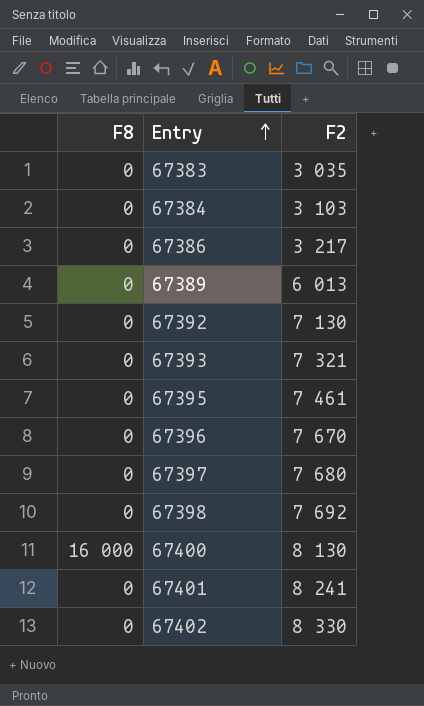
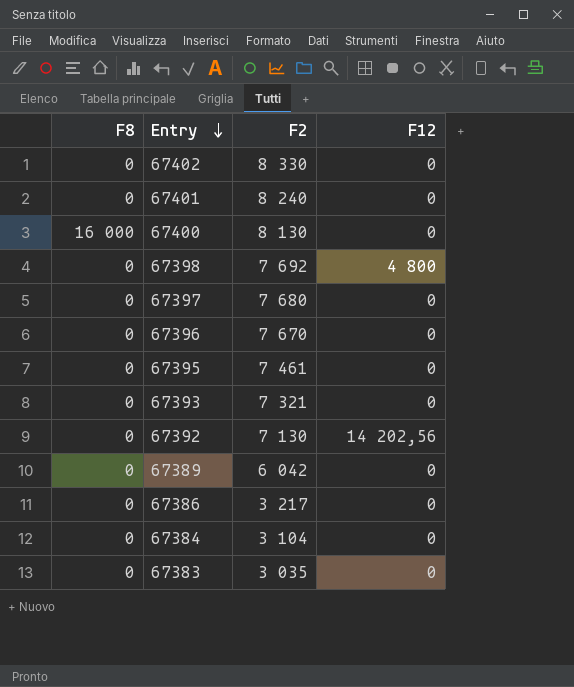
row order: Entry ascending -> Entry descending
column F12 | position: none -> 4
67401 | F2: 8 241 -> 8 240
67389 | F2: 6 013 -> 6 042
67384 | F2: 3 103 -> 3 104

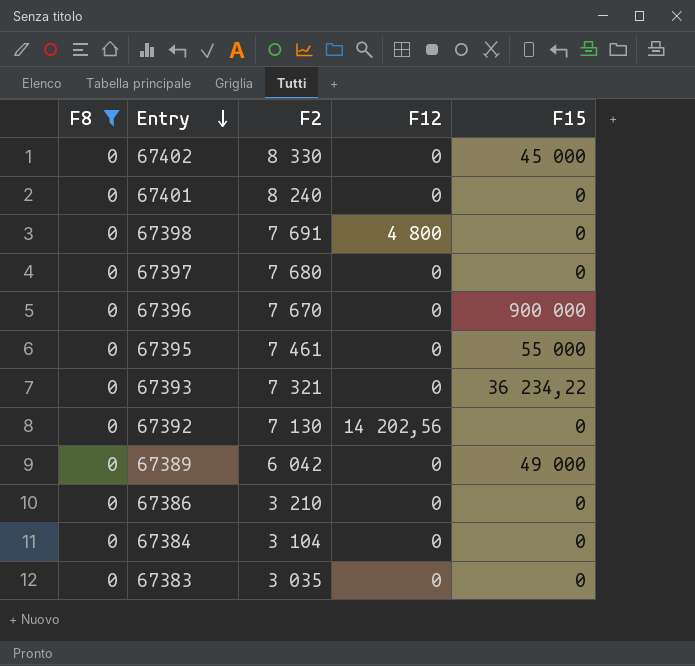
filter: none -> F8 = 0
column F15 | position: none -> 5
67398 | F2: 7 692 -> 7 691
67386 | F2: 3 217 -> 3 210

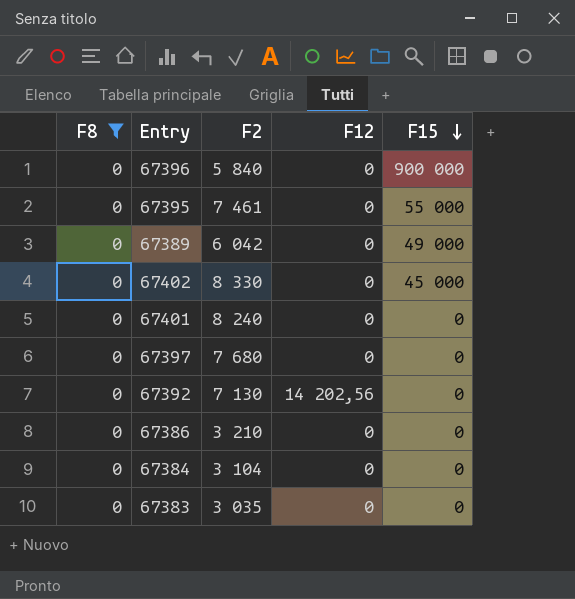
row order: Entry descending -> F15 descending
row 67398: 0 | 7 691 | 4 800 | 0 -> none
row 67393: 0 | 7 321 | 0 | 36 234,22 -> none
67396 | F2: 7 670 -> 5 840

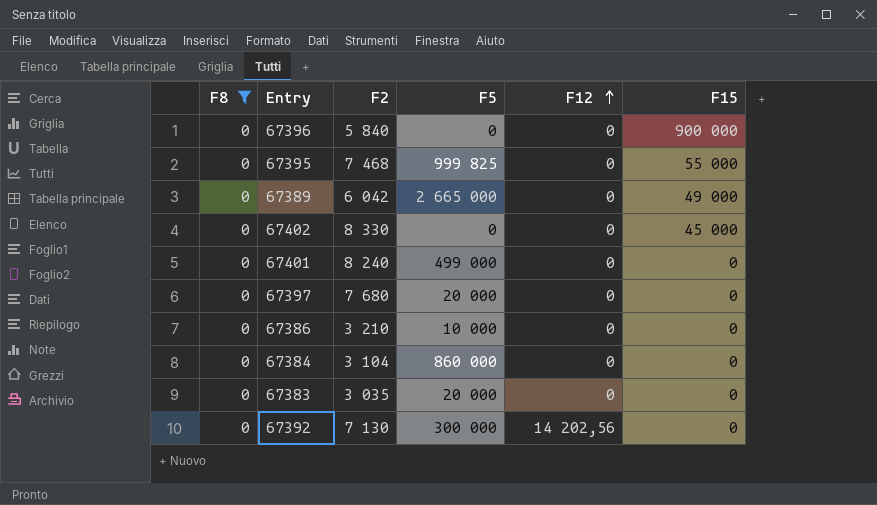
row order: F15 descending -> F12 ascending
column F5 | position: none -> 4
67395 | F2: 7 461 -> 7 468

